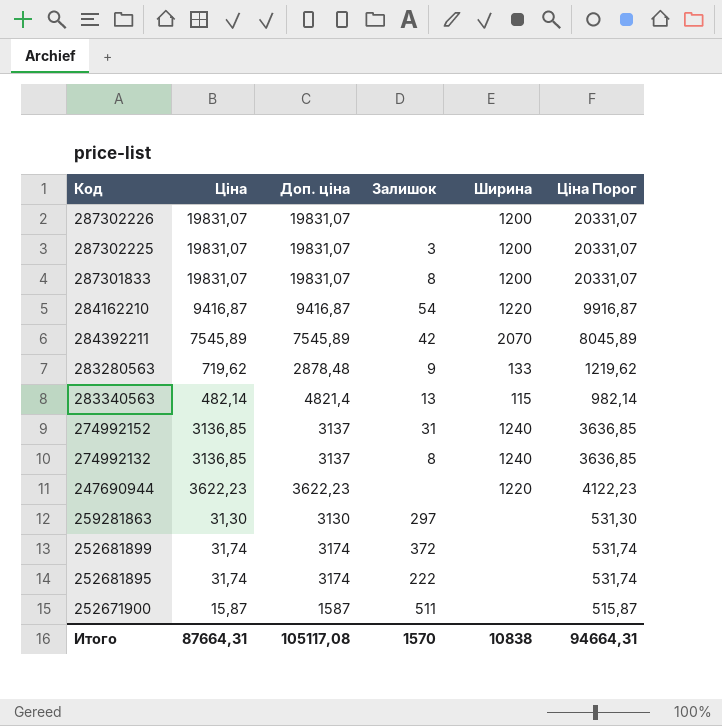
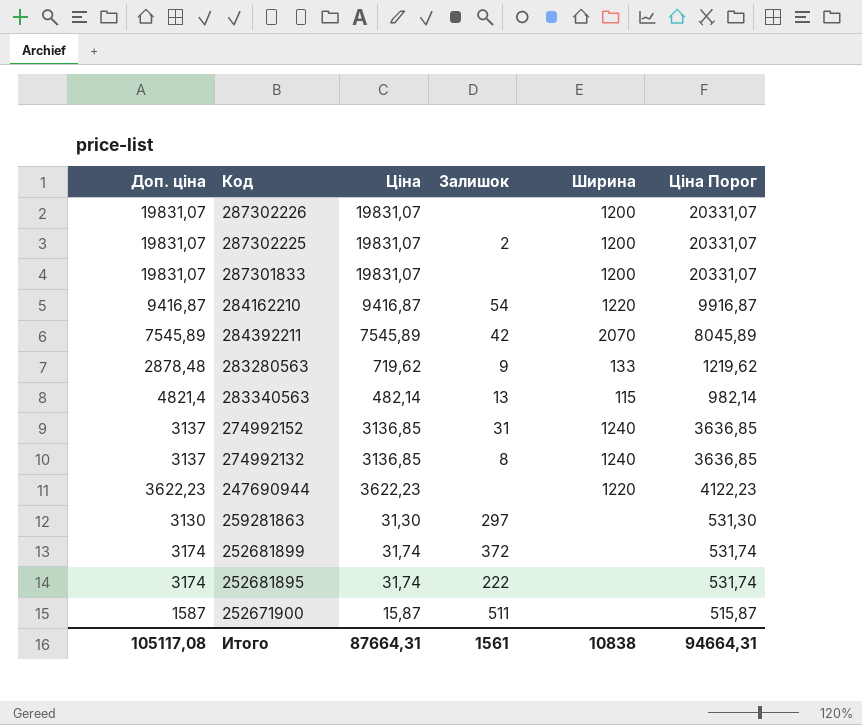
column Доп. ціна | position: 3 -> 1
287302225 | Залишок: 3 -> 2
287301833 | Залишок: 8 -> none
Итого | Залишок: 1570 -> 1561

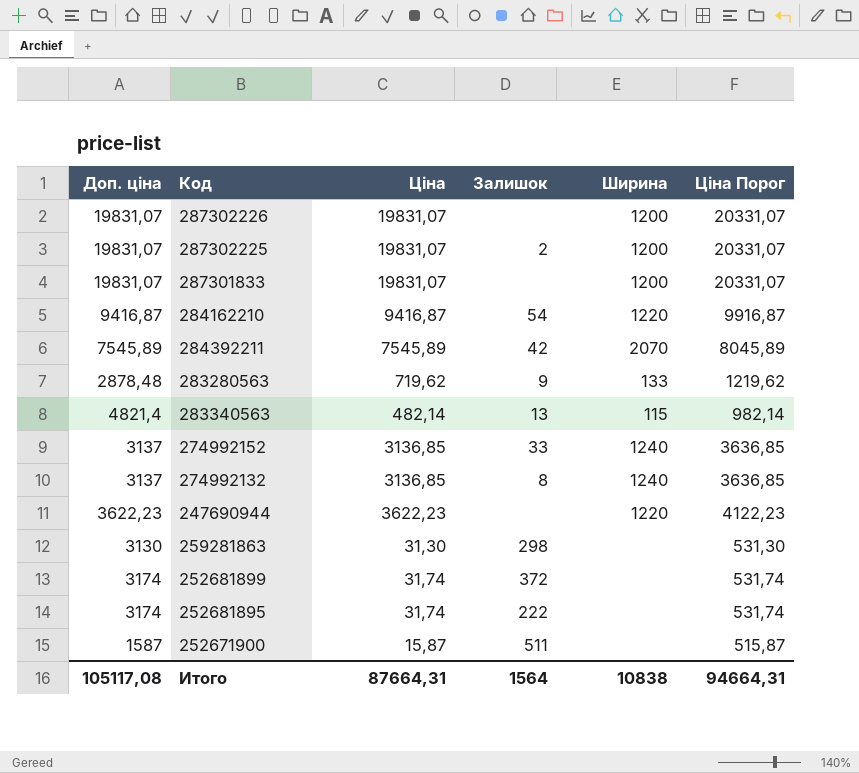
274992152 | Залишок: 31 -> 33
259281863 | Залишок: 297 -> 298
Итого | Залишок: 1561 -> 1564

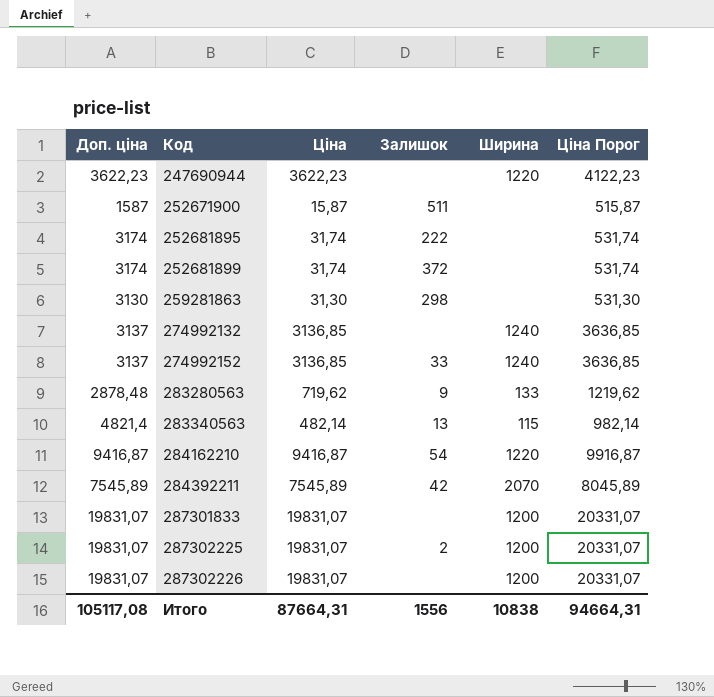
row order: none -> Код ascending
274992132 | Залишок: 8 -> none
Итого | Залишок: 1564 -> 1556

